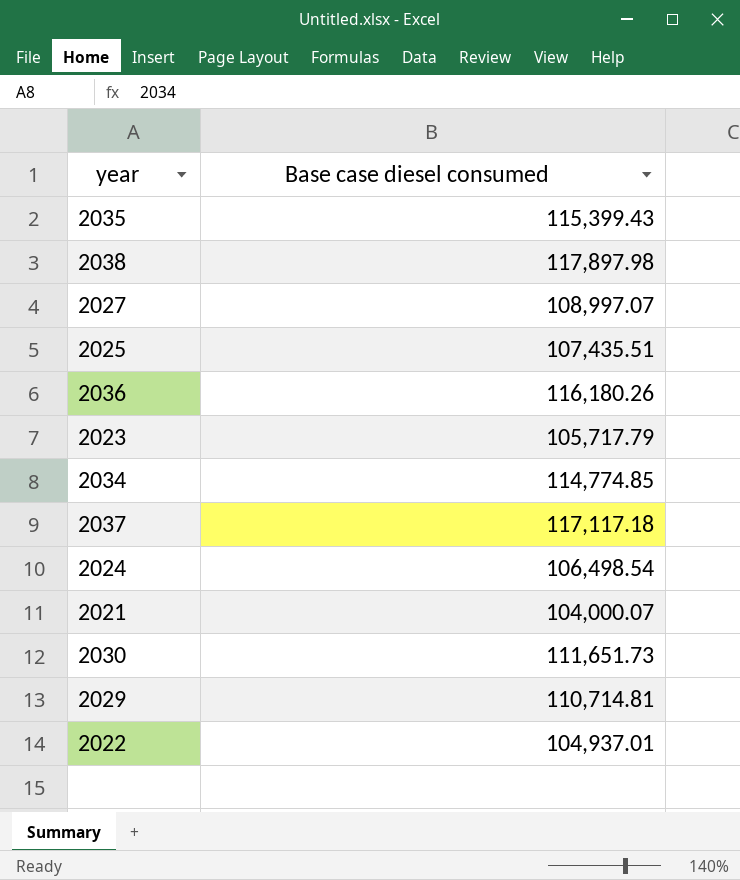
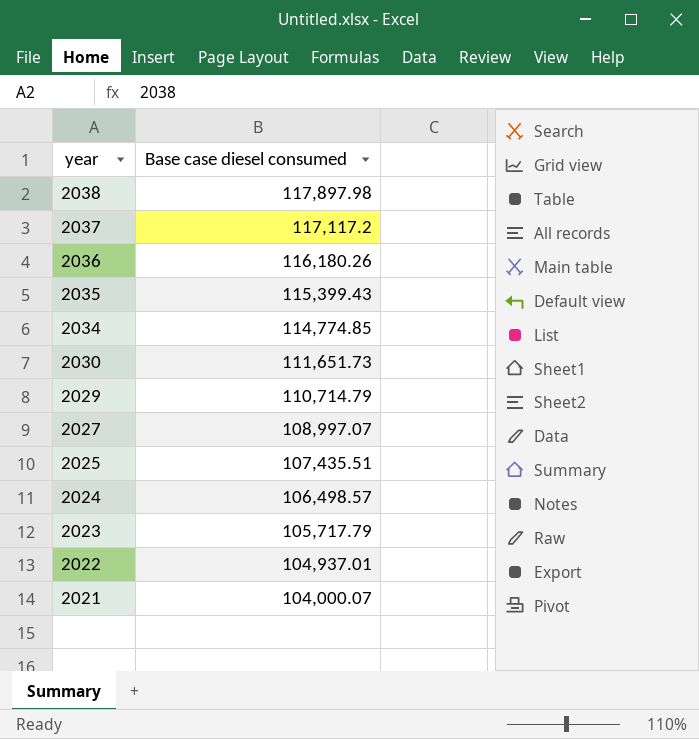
row order: none -> year descending
2037 | Base case diesel consumed: 117,117.18 -> 117,117.2
2029 | Base case diesel consumed: 110,714.81 -> 110,714.79
2024 | Base case diesel consumed: 106,498.54 -> 106,498.57

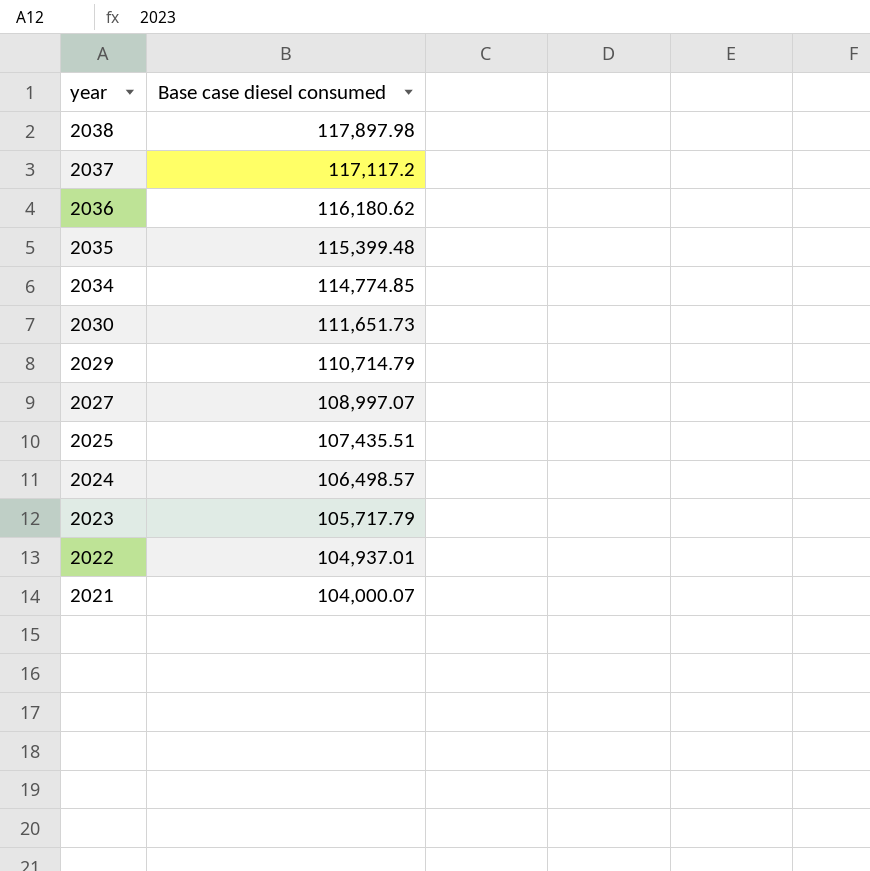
2036 | Base case diesel consumed: 116,180.26 -> 116,180.62
2035 | Base case diesel consumed: 115,399.43 -> 115,399.48

